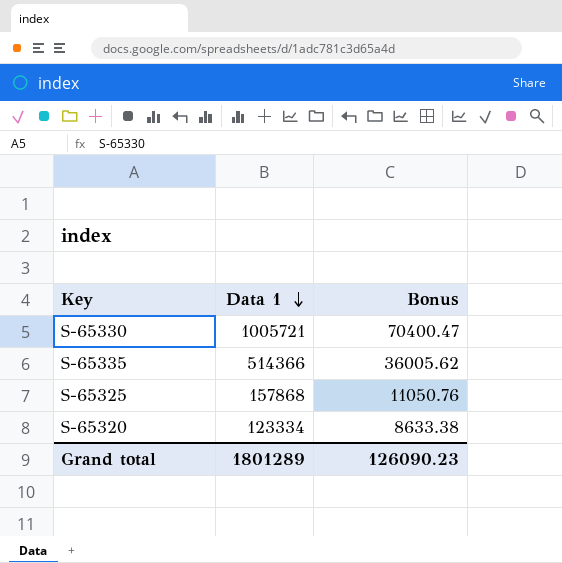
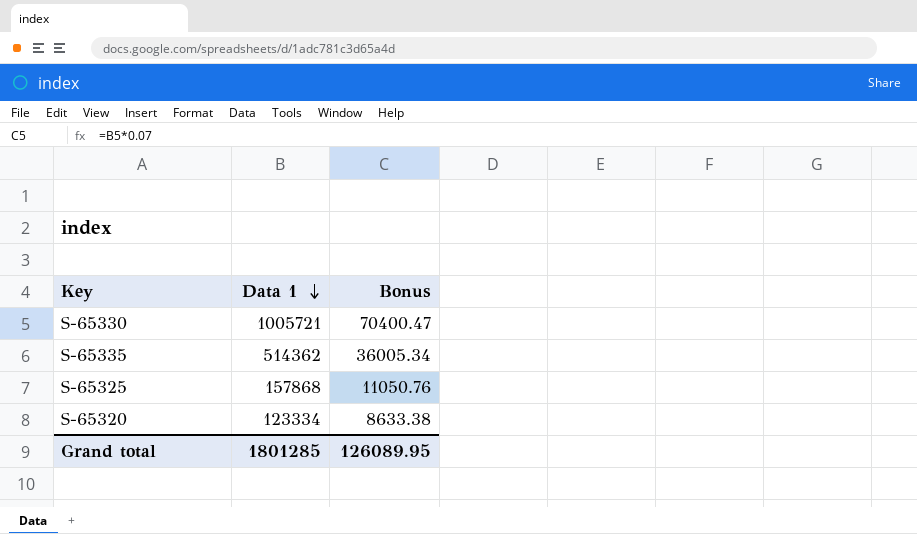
S-65335 | Data 1: 514366 -> 514362
S-65335 | Bonus: 36005.62 -> 36005.34
Grand total | Data 1: 1801289 -> 1801285
Grand total | Bonus: 126090.23 -> 126089.95

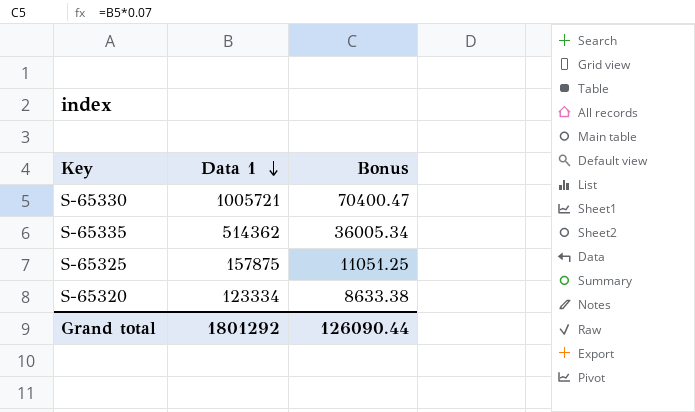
S-65325 | Data 1: 157868 -> 157875
S-65325 | Bonus: 11050.76 -> 11051.25
Grand total | Data 1: 1801285 -> 1801292
Grand total | Bonus: 126089.95 -> 126090.44

